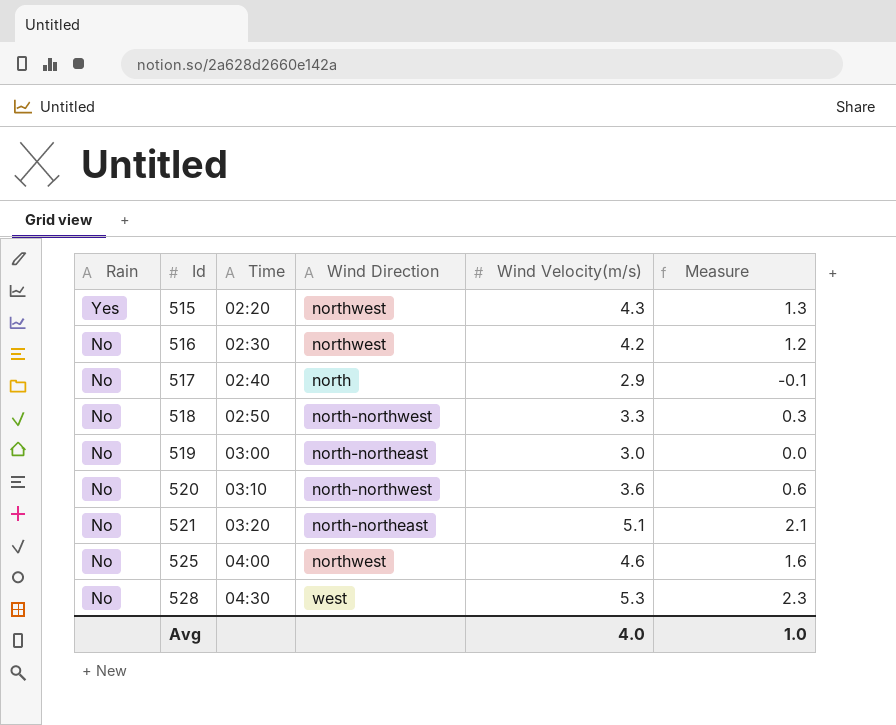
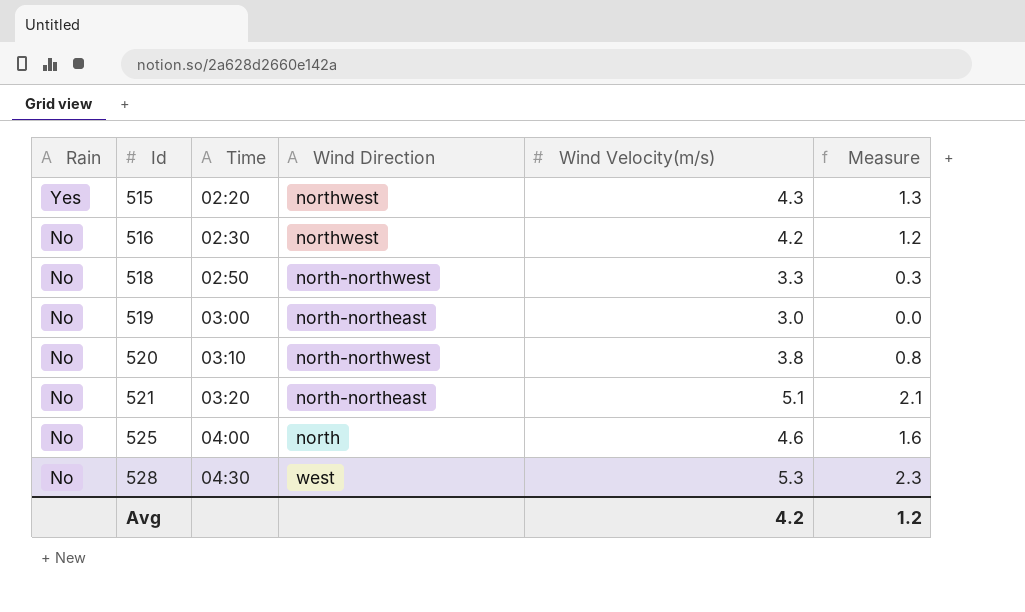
row 517: No | 02:40 | north | 2.9 | -0.1 -> none
520 | Wind Velocity(m/s): 3.6 -> 3.8
520 | Measure: 0.6 -> 0.8
525 | Wind Direction: northwest -> north
Avg | Wind Velocity(m/s): 4.0 -> 4.2
Avg | Measure: 1.0 -> 1.2

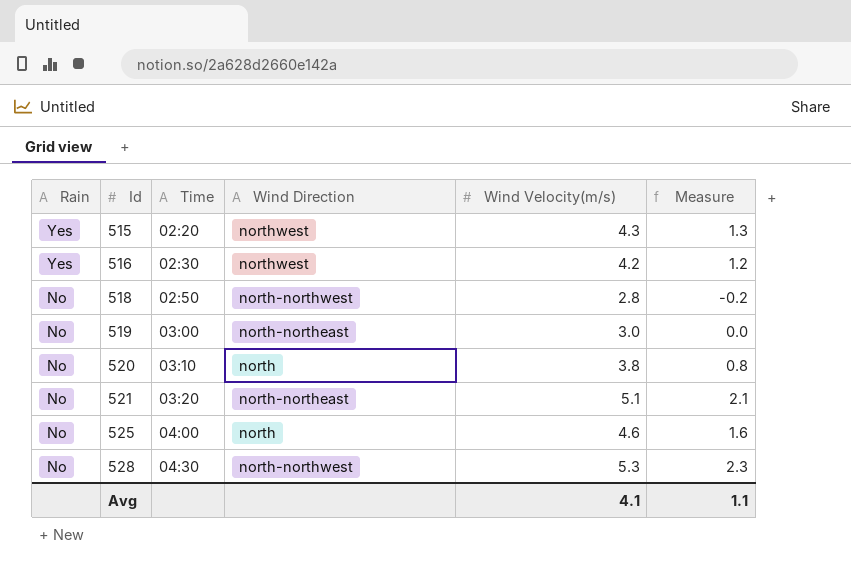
516 | Rain: No -> Yes
518 | Wind Velocity(m/s): 3.3 -> 2.8
518 | Measure: 0.3 -> -0.2
520 | Wind Direction: north-northwest -> north
528 | Wind Direction: west -> north-northwest
Avg | Wind Velocity(m/s): 4.2 -> 4.1
Avg | Measure: 1.2 -> 1.1

